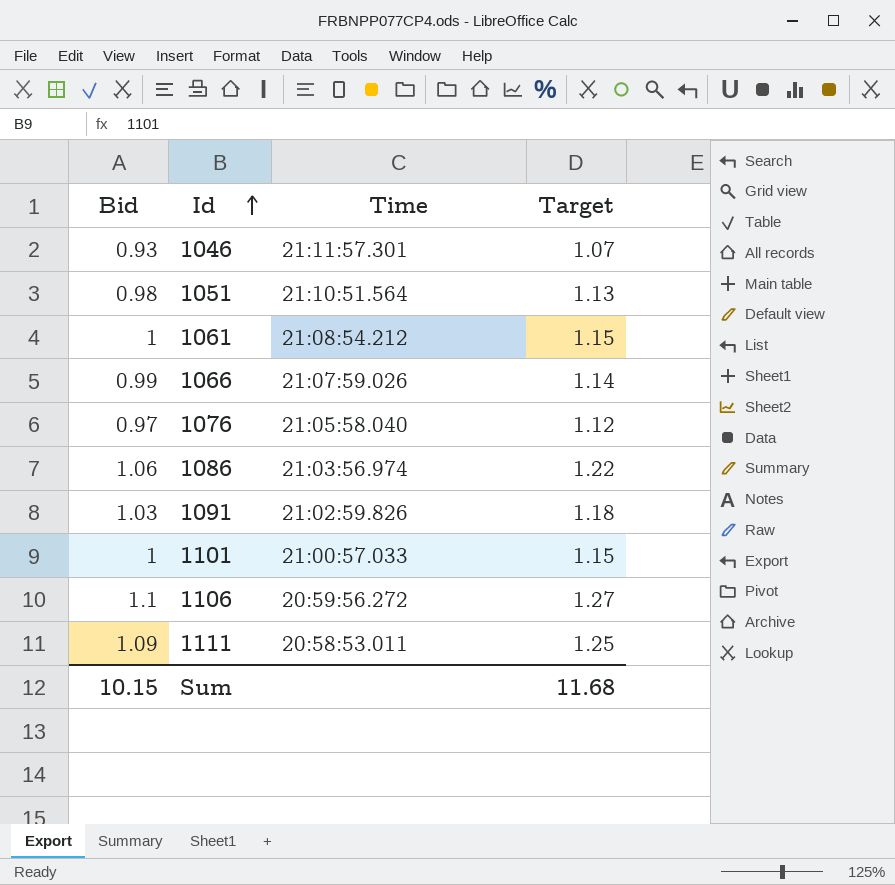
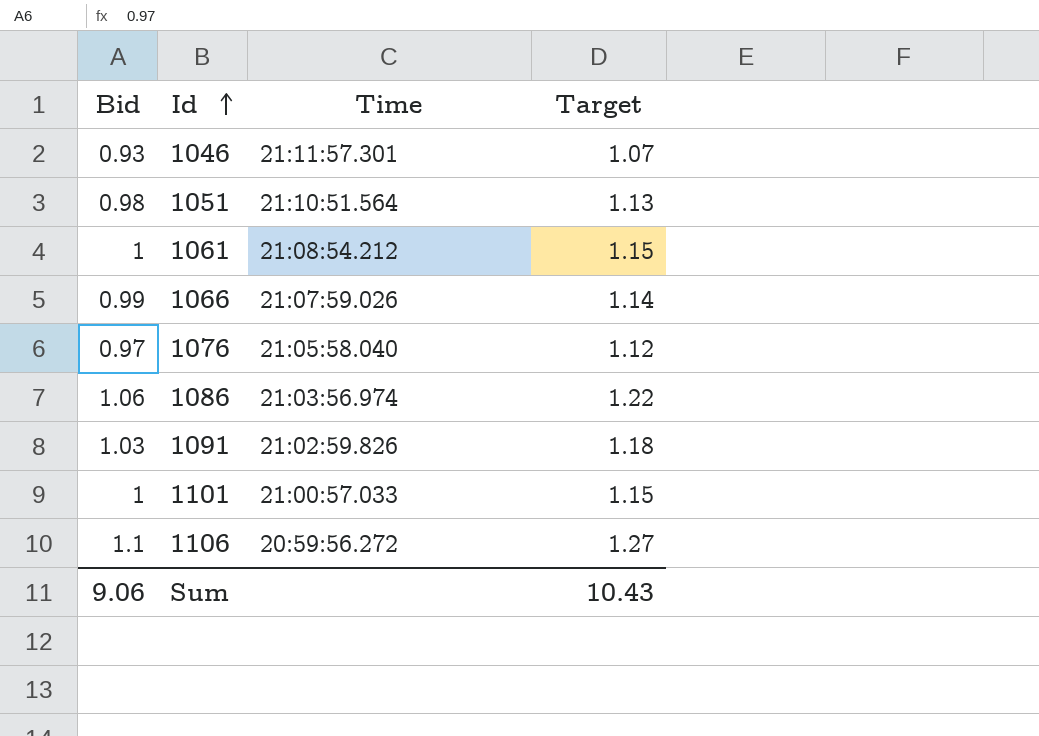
row 1111: 1.09 | 20:58:53.011 | 1.25 -> none
Sum | Bid: 10.15 -> 9.06
Sum | Target: 11.68 -> 10.43

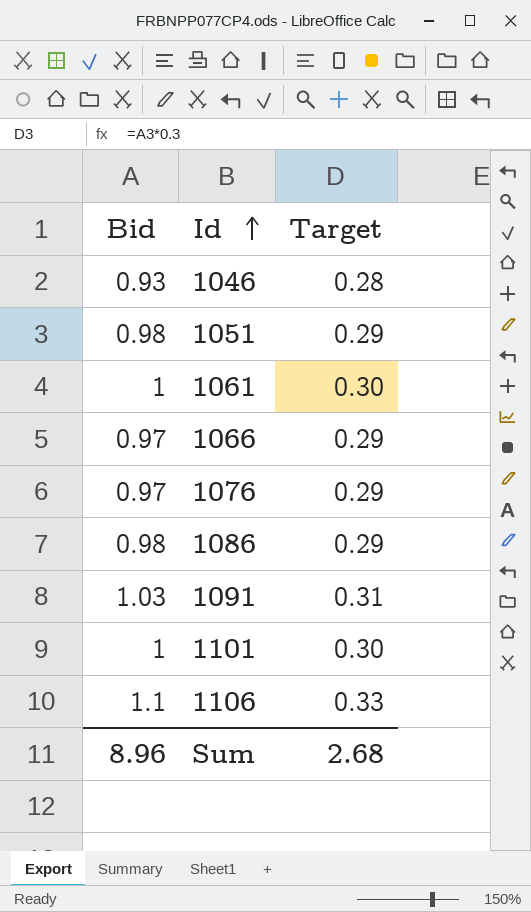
column Time | position: 3 -> none
column Target | formula: [Bid] * 1.15 -> [Bid] * 0.3
1066 | Bid: 0.99 -> 0.97
1086 | Bid: 1.06 -> 0.98
Sum | Bid: 9.06 -> 8.96
Sum | Target: 10.43 -> 2.68

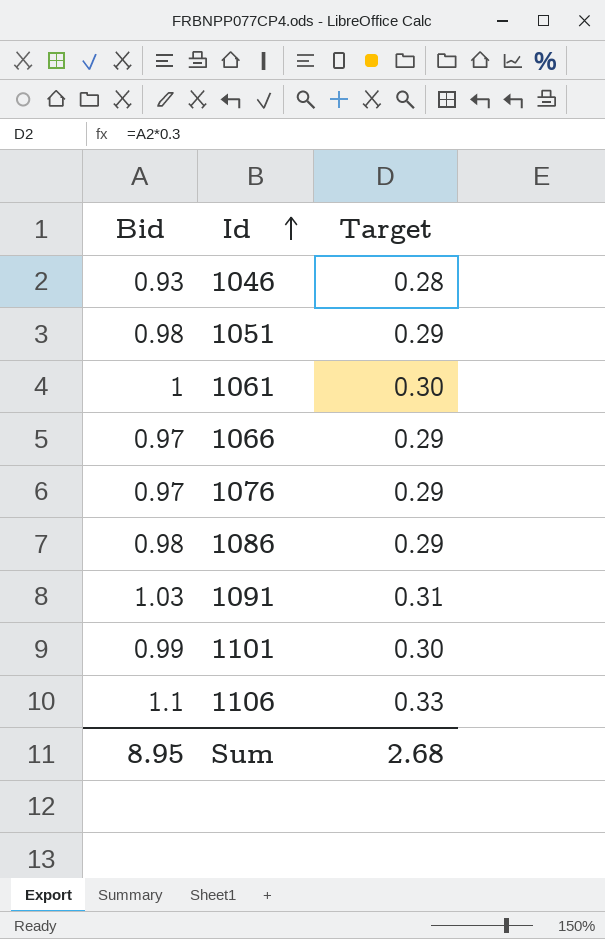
1101 | Bid: 1 -> 0.99
Sum | Bid: 8.96 -> 8.95

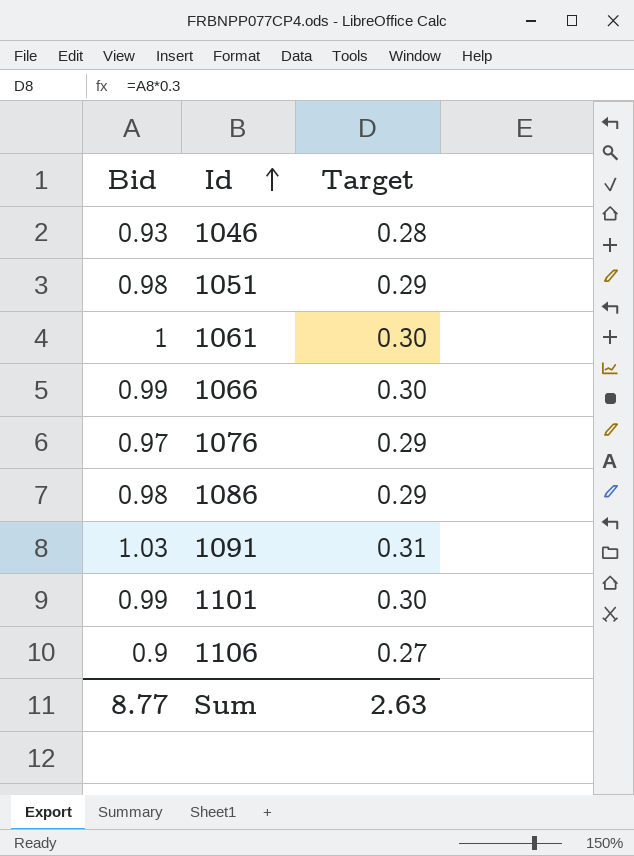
1066 | Bid: 0.97 -> 0.99
1066 | Target: 0.29 -> 0.30
1106 | Bid: 1.1 -> 0.9
1106 | Target: 0.33 -> 0.27
Sum | Bid: 8.95 -> 8.77
Sum | Target: 2.68 -> 2.63

